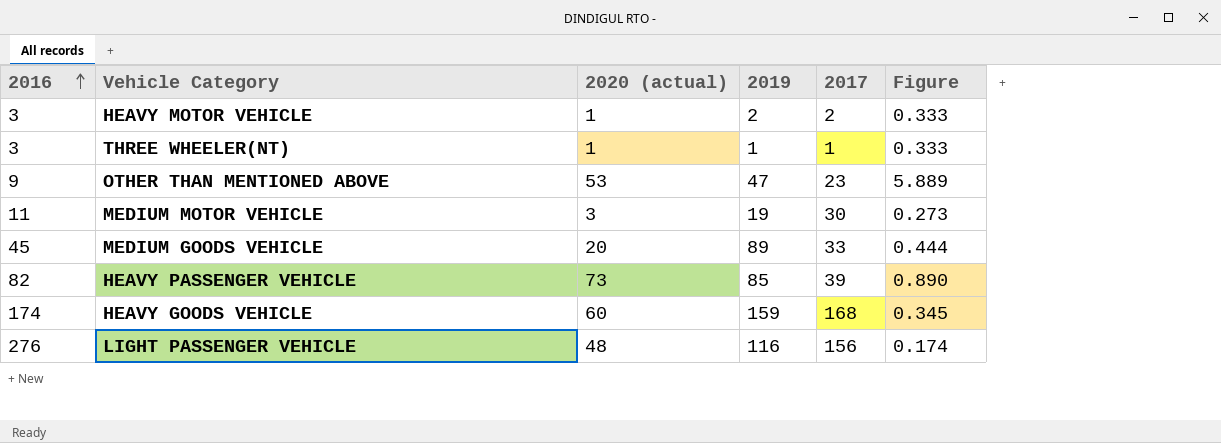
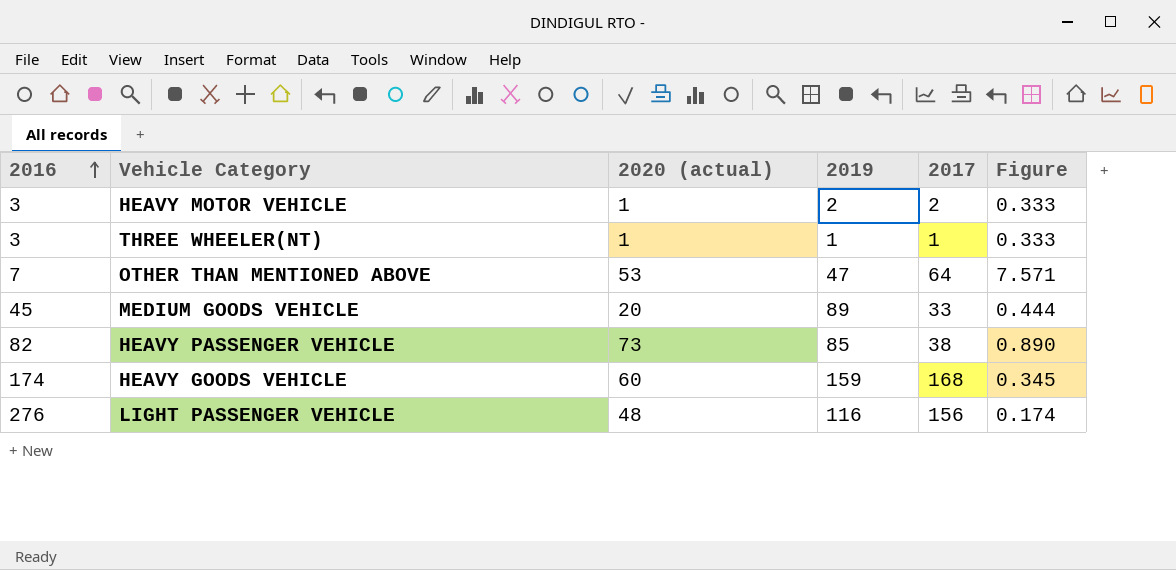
row MEDIUM MOTOR VEHICLE: 11 | 3 | 19 | 30 | 0.273 -> none
OTHER THAN MENTIONED ABOVE | 2016: 9 -> 7
OTHER THAN MENTIONED ABOVE | 2017: 23 -> 64
OTHER THAN MENTIONED ABOVE | Figure: 5.889 -> 7.571
HEAVY PASSENGER VEHICLE | 2017: 39 -> 38

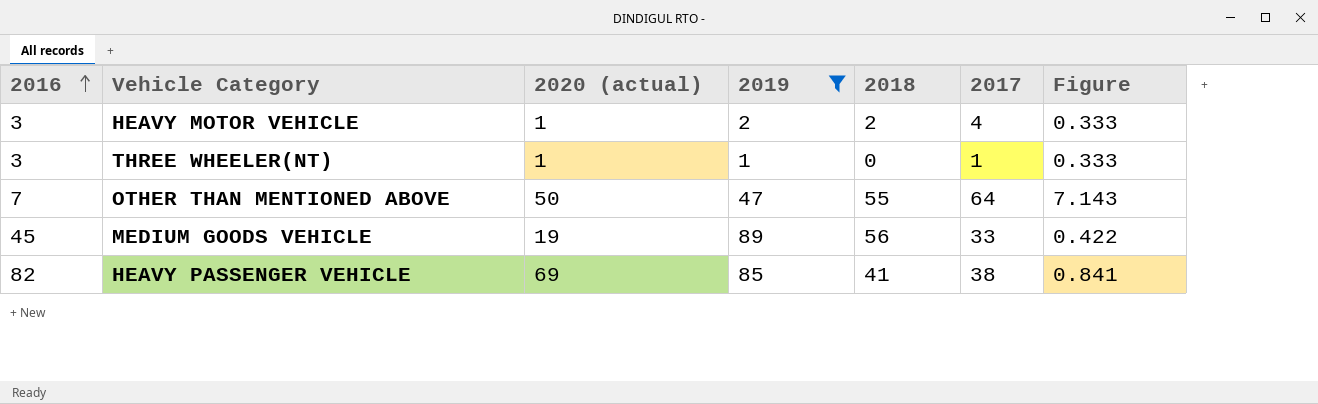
filter: none -> 2019 <= 89
column 2018 | position: none -> 5
HEAVY MOTOR VEHICLE | 2017: 2 -> 4
OTHER THAN MENTIONED ABOVE | 2020 (actual): 53 -> 50
OTHER THAN MENTIONED ABOVE | Figure: 7.571 -> 7.143
MEDIUM GOODS VEHICLE | 2020 (actual): 20 -> 19
MEDIUM GOODS VEHICLE | Figure: 0.444 -> 0.422
HEAVY PASSENGER VEHICLE | 2020 (actual): 73 -> 69
HEAVY PASSENGER VEHICLE | Figure: 0.890 -> 0.841

